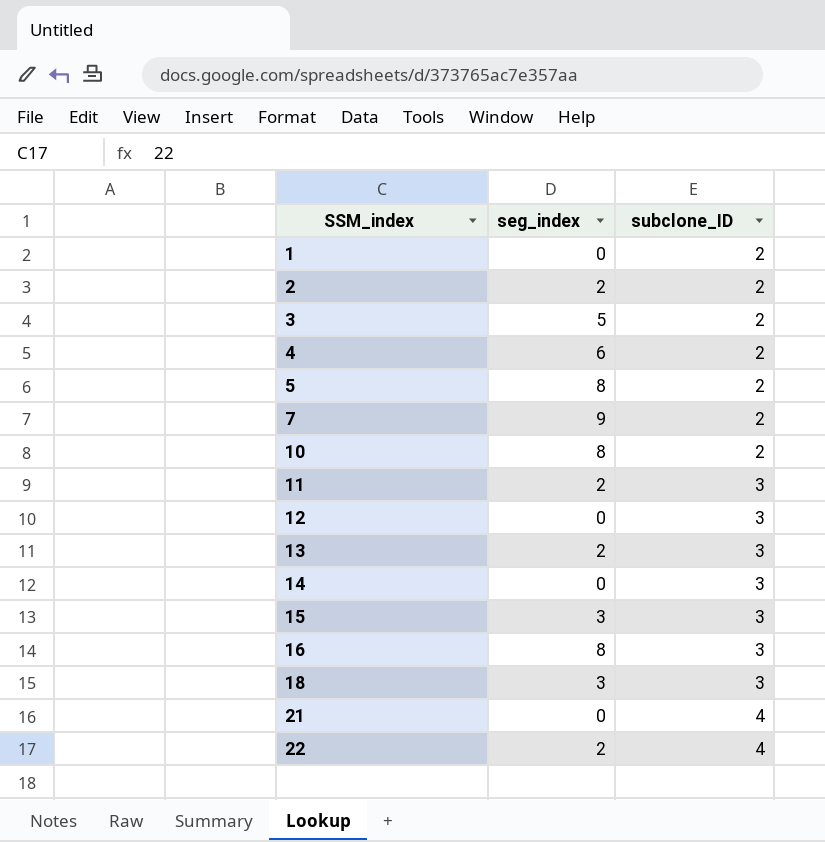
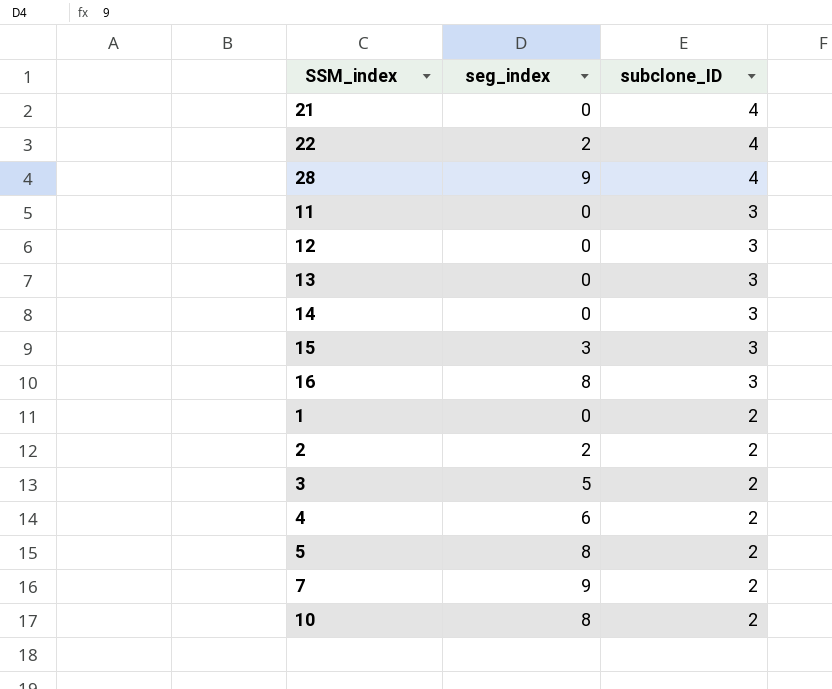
row order: SSM_index ascending -> subclone_ID descending
row 18: 3 | 3 -> none
row 28: none -> 9 | 4
11 | seg_index: 2 -> 0
13 | seg_index: 2 -> 0

